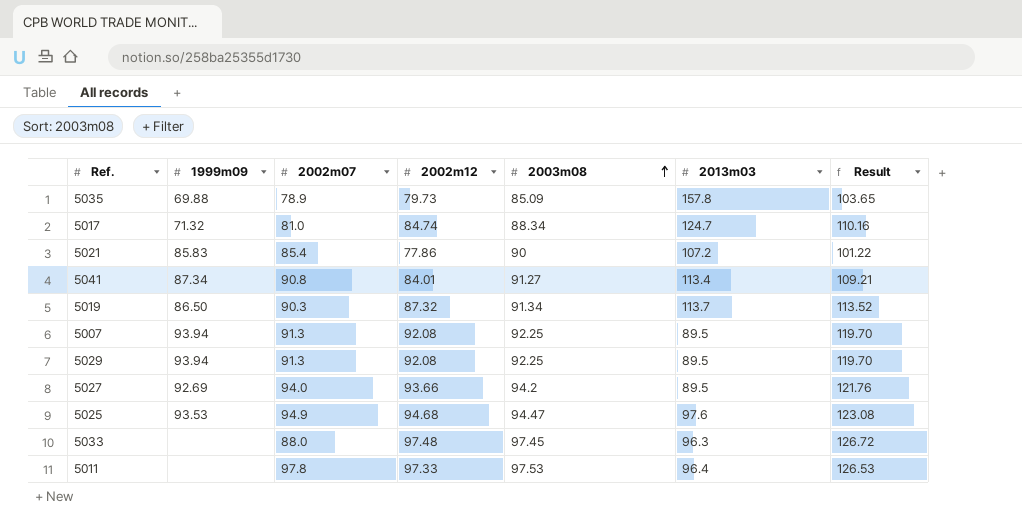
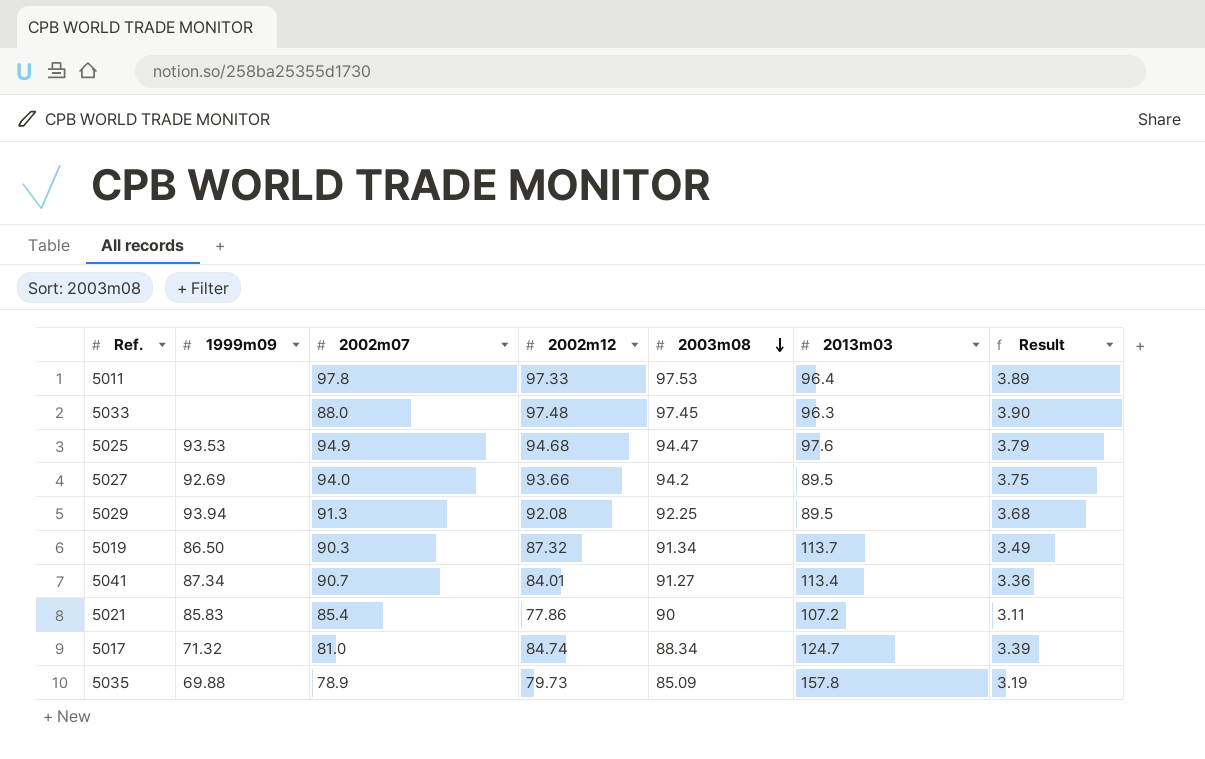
row order: 2003m08 ascending -> 2003m08 descending
column Result | formula: [2002m12] * 1.3 -> [2002m12] * 0.04
row 5007: 93.94 | 91.3 | 92.08 | 92.25 | 89.5 | 119.70 -> none
5041 | 2002m07: 90.8 -> 90.7

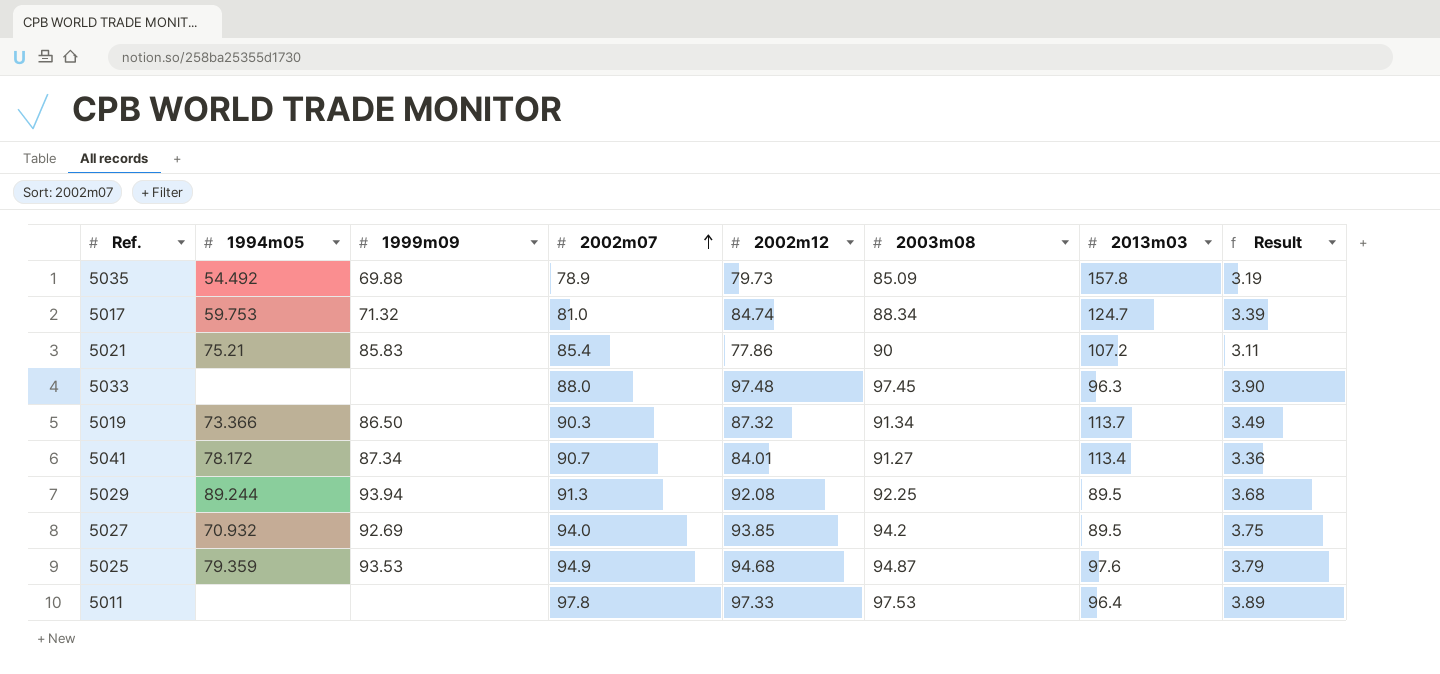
row order: 2003m08 descending -> 2002m07 ascending
column 1994m05 | position: none -> 2
5027 | 2002m12: 93.66 -> 93.85
5025 | 2003m08: 94.47 -> 94.87

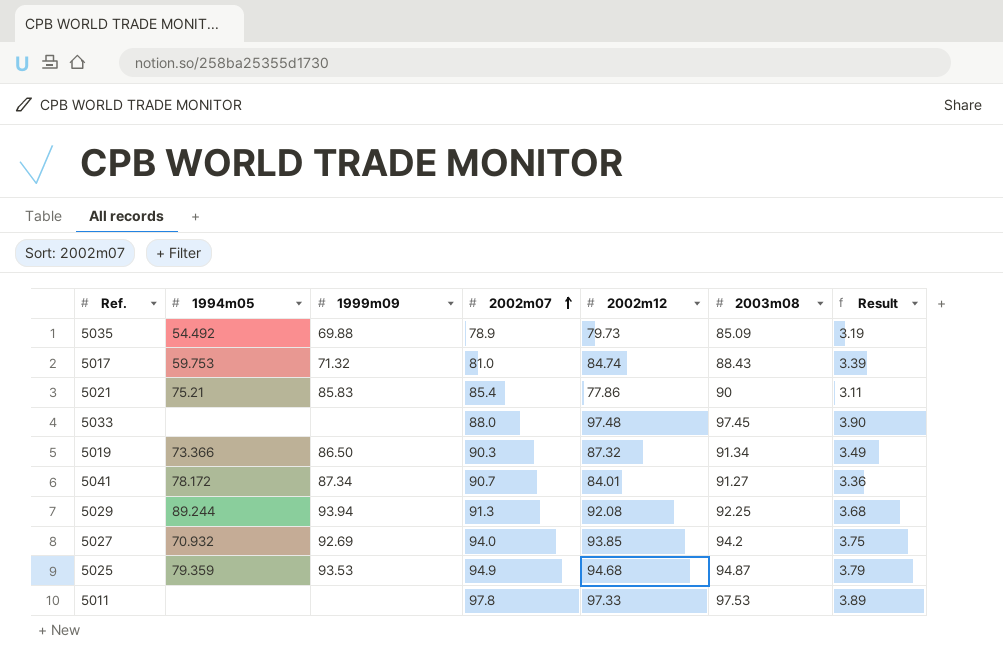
column 2013m03 | position: 7 -> none
5017 | 2003m08: 88.34 -> 88.43

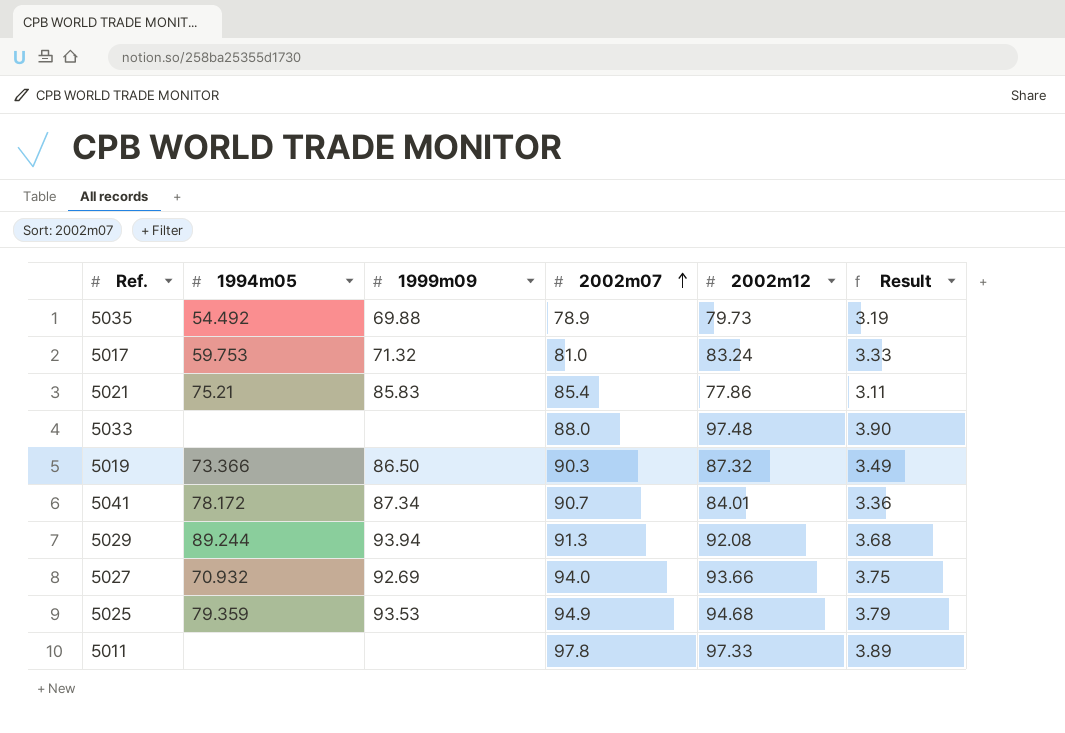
column 2003m08 | position: 6 -> none
5017 | 2002m12: 84.74 -> 83.24
5017 | Result: 3.39 -> 3.33
5027 | 2002m12: 93.85 -> 93.66

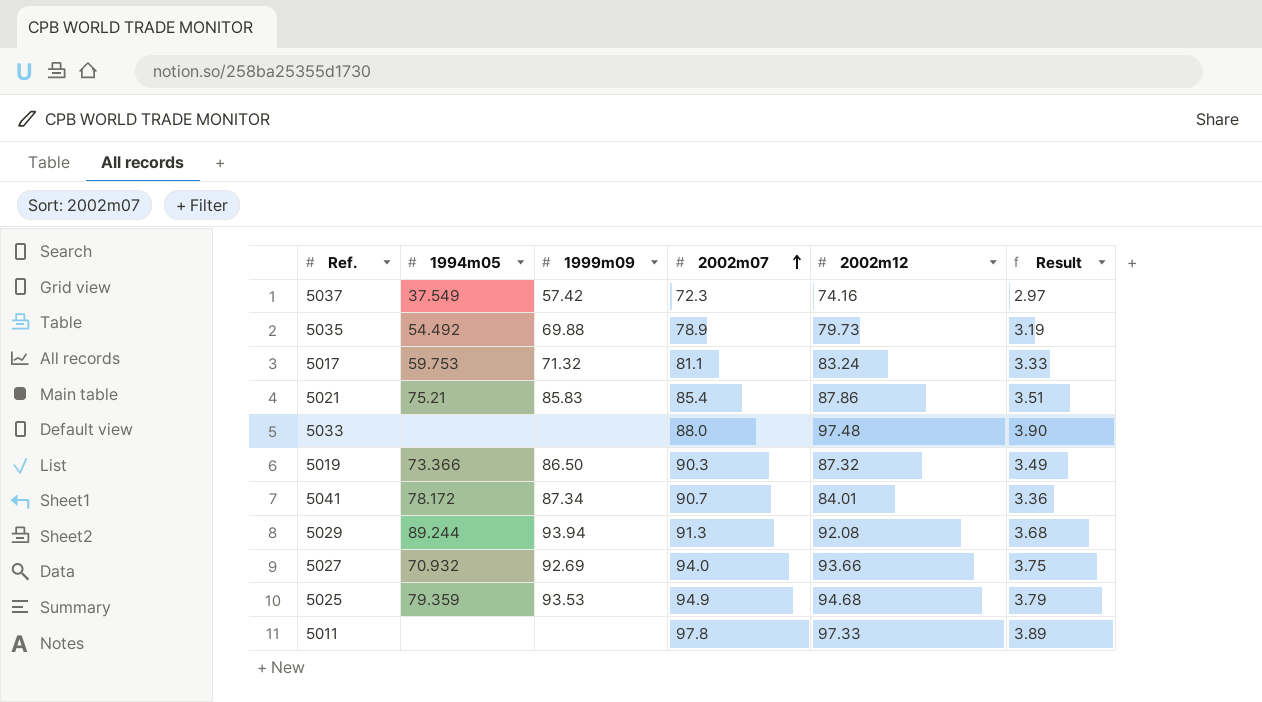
row 5037: none -> 37.549 | 57.42 | 72.3 | 74.16 | 2.97
5017 | 2002m07: 81.0 -> 81.1
5021 | 2002m12: 77.86 -> 87.86
5021 | Result: 3.11 -> 3.51

